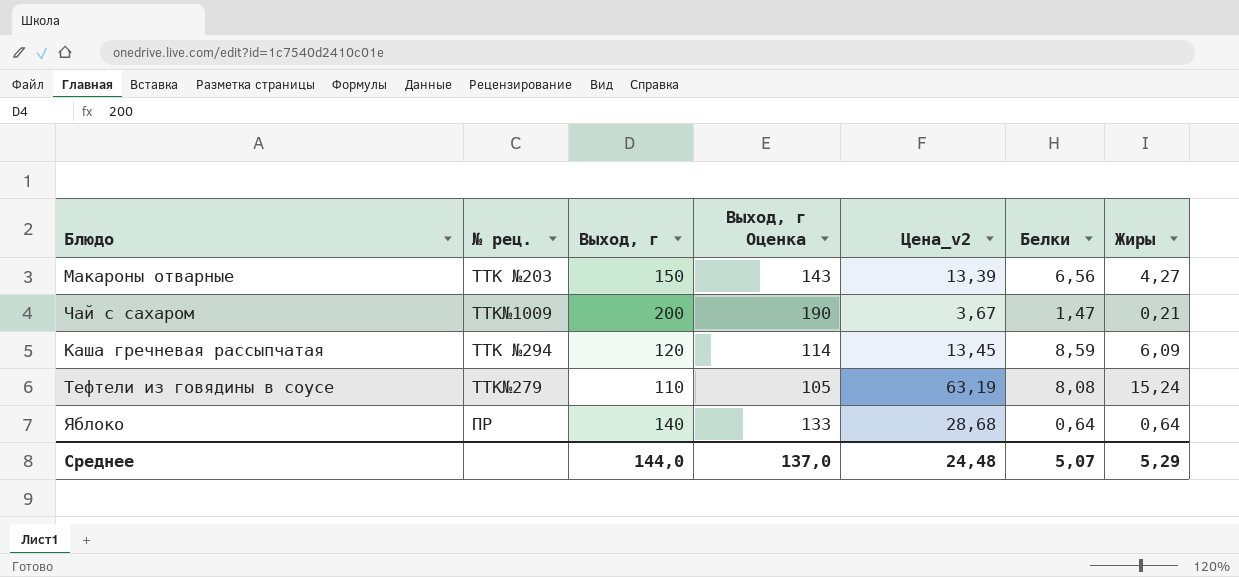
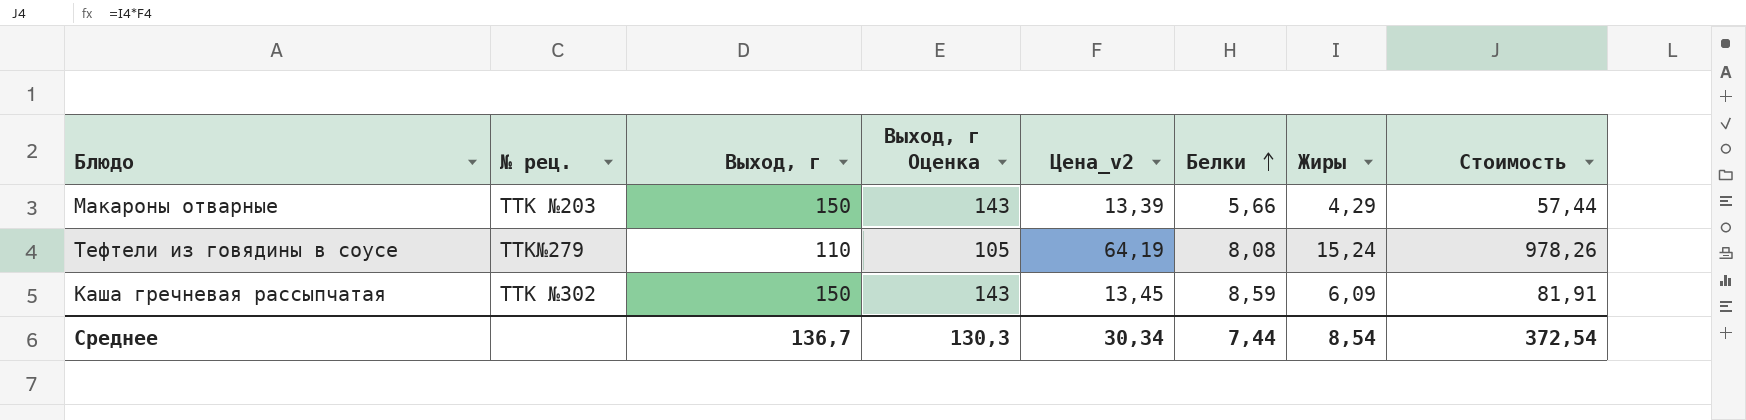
row order: none -> Белки ascending
column Стоимость | formula: none -> [Цена_v2] * [Жиры]
row Чай с сахаром: ТТК№1009 | 200 | 190 | 3,67 | 1,47 | 0,21 -> none
row Яблоко: ПР | 140 | 133 | 28,68 | 0,64 | 0,64 -> none
Макароны отварные | Белки: 6,56 -> 5,66
Макароны отварные | Жиры: 4,27 -> 4,29
Тефтели из говядины в соусе | Цена_v2: 63,19 -> 64,19
Каша гречневая рассыпчатая | № рец.: ТТК №294 -> ТТК №302
Каша гречневая рассыпчатая | Выход, г: 120 -> 150
Каша гречневая рассыпчатая | Выход, г Оценка: 114 -> 143
Среднее | Выход, г: 144,0 -> 136,7
Среднее | Выход, г Оценка: 137,0 -> 130,3
Среднее | Цена_v2: 24,48 -> 30,34
Среднее | Белки: 5,07 -> 7,44
Среднее | Жиры: 5,29 -> 8,54

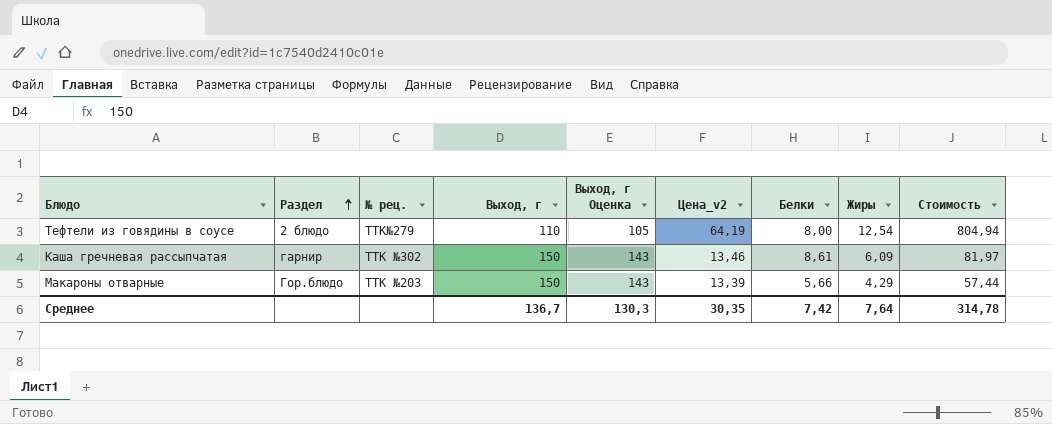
row order: Белки ascending -> Раздел ascending
column Раздел | position: none -> 2
Тефтели из говядины в соусе | Белки: 8,08 -> 8,00
Тефтели из говядины в соусе | Жиры: 15,24 -> 12,54
Тефтели из говядины в соусе | Стоимость: 978,26 -> 804,94
Каша гречневая рассыпчатая | Цена_v2: 13,45 -> 13,46
Каша гречневая рассыпчатая | Белки: 8,59 -> 8,61
Каша гречневая рассыпчатая | Стоимость: 81,91 -> 81,97
Среднее | Цена_v2: 30,34 -> 30,35
Среднее | Белки: 7,44 -> 7,42
Среднее | Жиры: 8,54 -> 7,64
Среднее | Стоимость: 372,54 -> 314,78

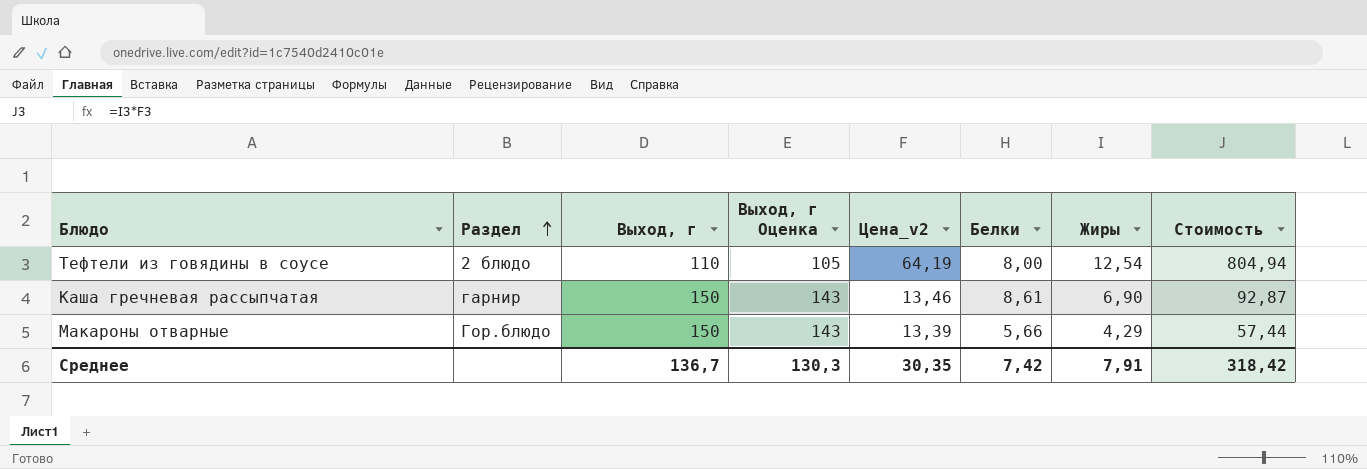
column № рец. | position: 3 -> none
Каша гречневая рассыпчатая | Жиры: 6,09 -> 6,90
Каша гречневая рассыпчатая | Стоимость: 81,97 -> 92,87
Среднее | Жиры: 7,64 -> 7,91
Среднее | Стоимость: 314,78 -> 318,42

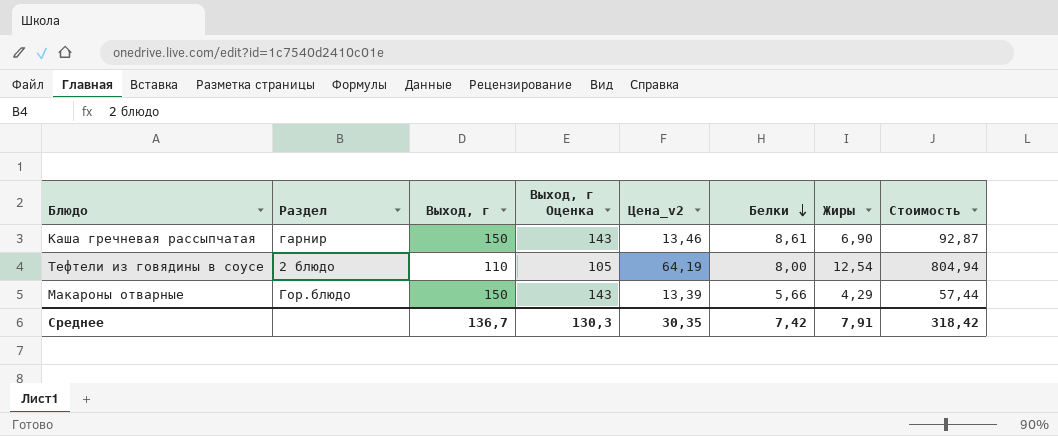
row order: Раздел ascending -> Белки descending

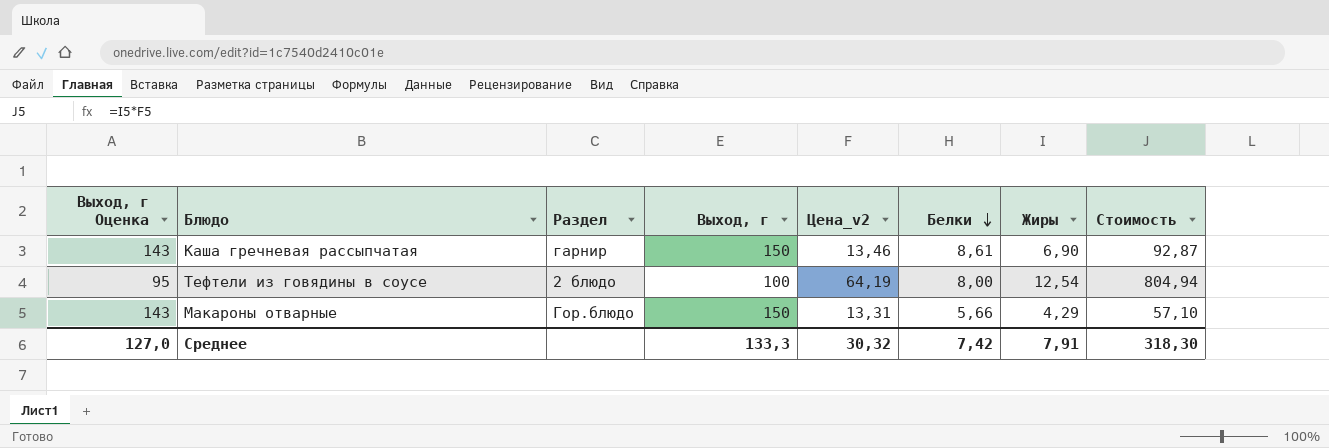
column Выход, г Оценка | position: 4 -> 1
Тефтели из говядины в соусе | Выход, г Оценка: 105 -> 95
Тефтели из говядины в соусе | Выход, г: 110 -> 100
Макароны отварные | Цена_v2: 13,39 -> 13,31
Макароны отварные | Стоимость: 57,44 -> 57,10
Среднее | Выход, г Оценка: 130,3 -> 127,0
Среднее | Выход, г: 136,7 -> 133,3
Среднее | Цена_v2: 30,35 -> 30,32
Среднее | Стоимость: 318,42 -> 318,30

